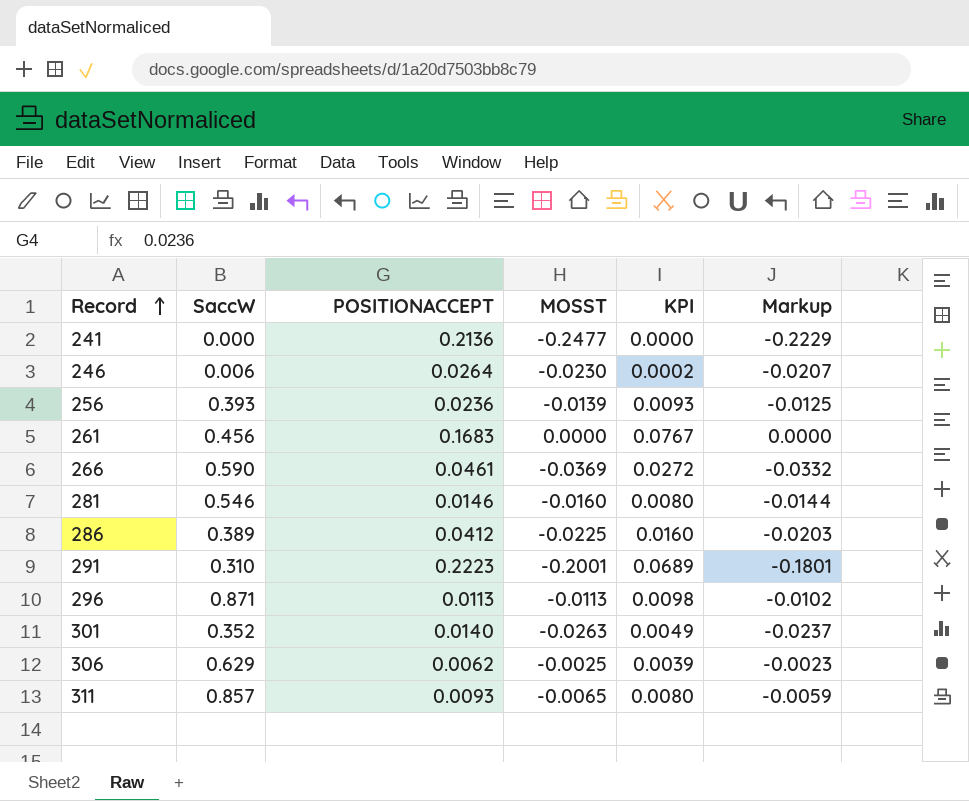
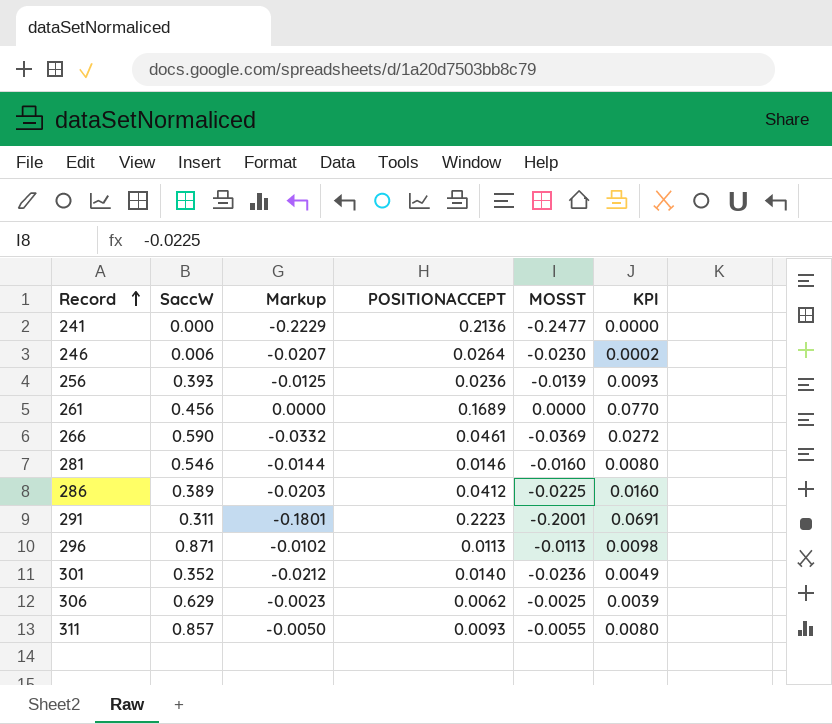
column Markup | position: 6 -> 3
261 | POSITIONACCEPT: 0.1683 -> 0.1689
261 | KPI: 0.0767 -> 0.0770
291 | SaccW: 0.310 -> 0.311
291 | KPI: 0.0689 -> 0.0691
301 | Markup: -0.0237 -> -0.0212
301 | MOSST: -0.0263 -> -0.0236
311 | Markup: -0.0059 -> -0.0050
311 | MOSST: -0.0065 -> -0.0055

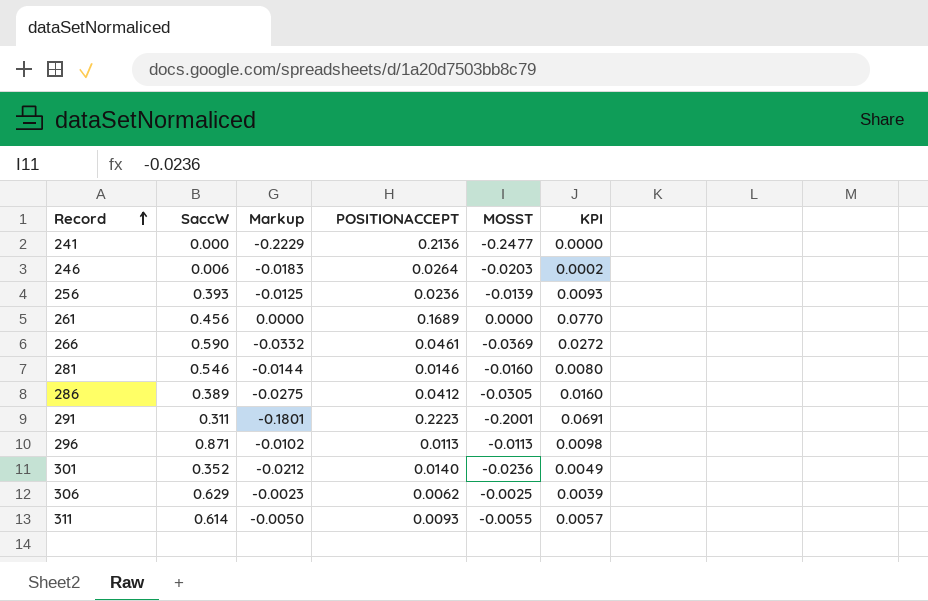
246 | Markup: -0.0207 -> -0.0183
246 | MOSST: -0.0230 -> -0.0203
286 | Markup: -0.0203 -> -0.0275
286 | MOSST: -0.0225 -> -0.0305
311 | SaccW: 0.857 -> 0.614
311 | KPI: 0.0080 -> 0.0057

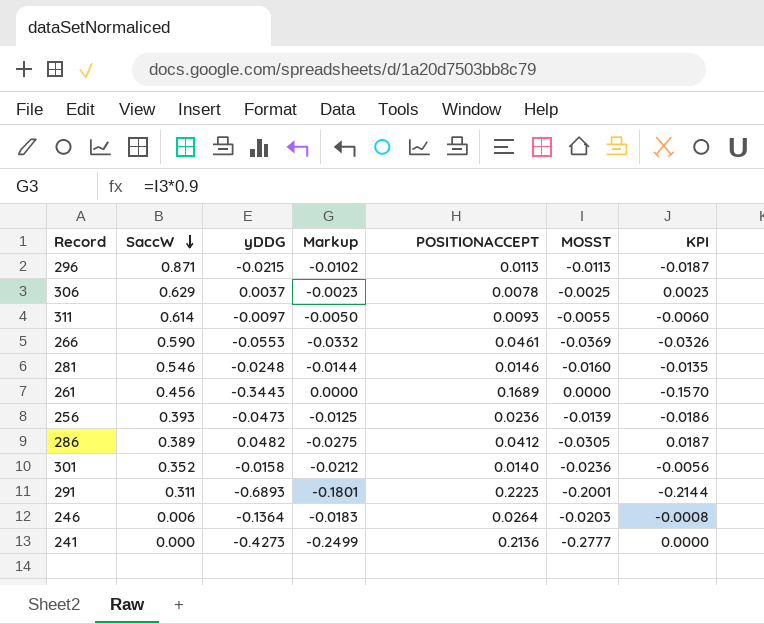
row order: Record ascending -> SaccW descending
column yDDG | position: none -> 3
column KPI | formula: [SaccW] * [POSITIONACCEPT] -> [SaccW] * [yDDG]
306 | POSITIONACCEPT: 0.0062 -> 0.0078
241 | Markup: -0.2229 -> -0.2499
241 | MOSST: -0.2477 -> -0.2777

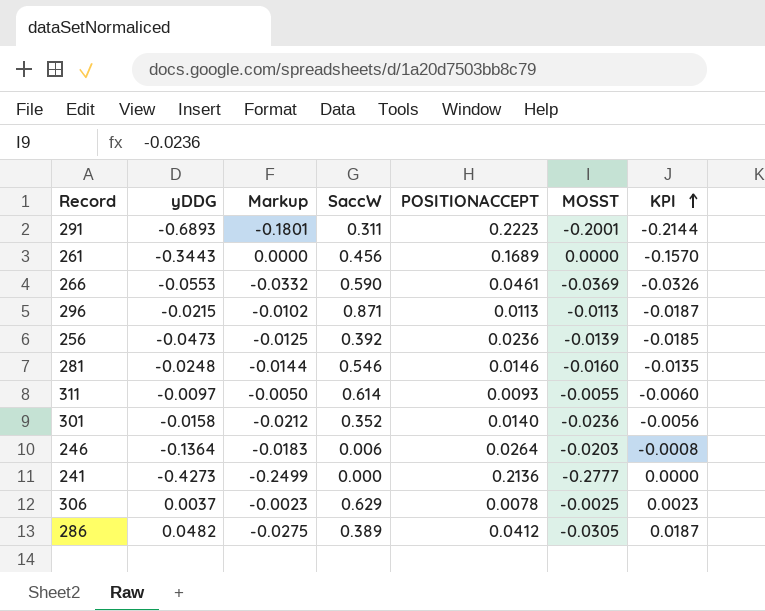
row order: SaccW descending -> KPI ascending
column SaccW | position: 2 -> 4
256 | SaccW: 0.393 -> 0.392
256 | KPI: -0.0186 -> -0.0185

